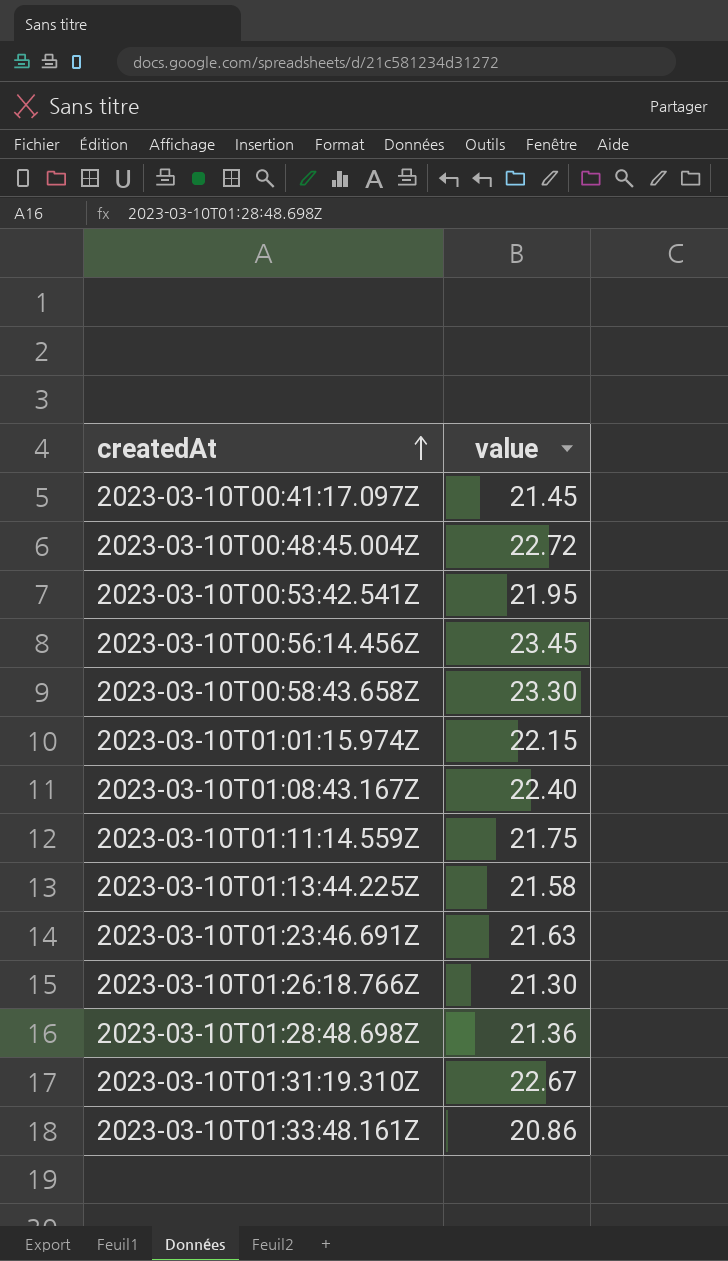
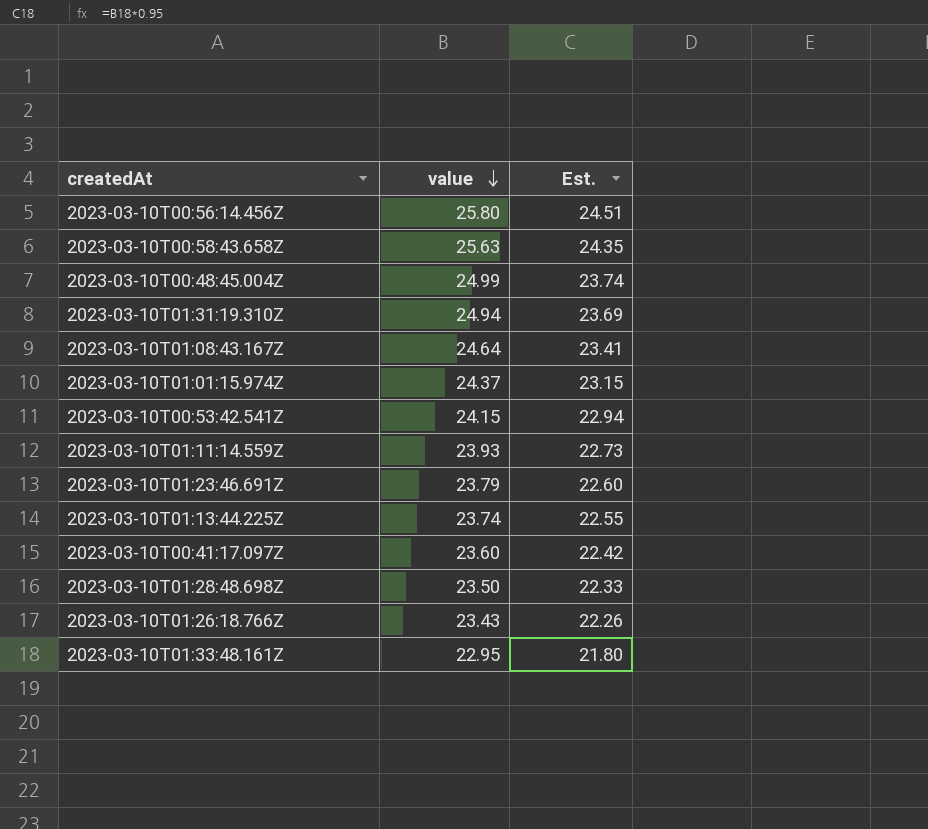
row order: createdAt ascending -> value descending
column Est. | formula: none -> [value] * 0.95
2023-03-10T00:56:14.456Z | value: 23.45 -> 25.80
2023-03-10T00:58:43.658Z | value: 23.30 -> 25.63
2023-03-10T00:48:45.004Z | value: 22.72 -> 24.99
2023-03-10T01:31:19.310Z | value: 22.67 -> 24.94
2023-03-10T01:08:43.167Z | value: 22.40 -> 24.64
2023-03-10T01:01:15.974Z | value: 22.15 -> 24.37
2023-03-10T00:53:42.541Z | value: 21.95 -> 24.15
2023-03-10T01:11:14.559Z | value: 21.75 -> 23.93
2023-03-10T01:23:46.691Z | value: 21.63 -> 23.79
2023-03-10T01:13:44.225Z | value: 21.58 -> 23.74
2023-03-10T00:41:17.097Z | value: 21.45 -> 23.60
2023-03-10T01:28:48.698Z | value: 21.36 -> 23.50
2023-03-10T01:26:18.766Z | value: 21.30 -> 23.43
2023-03-10T01:33:48.161Z | value: 20.86 -> 22.95

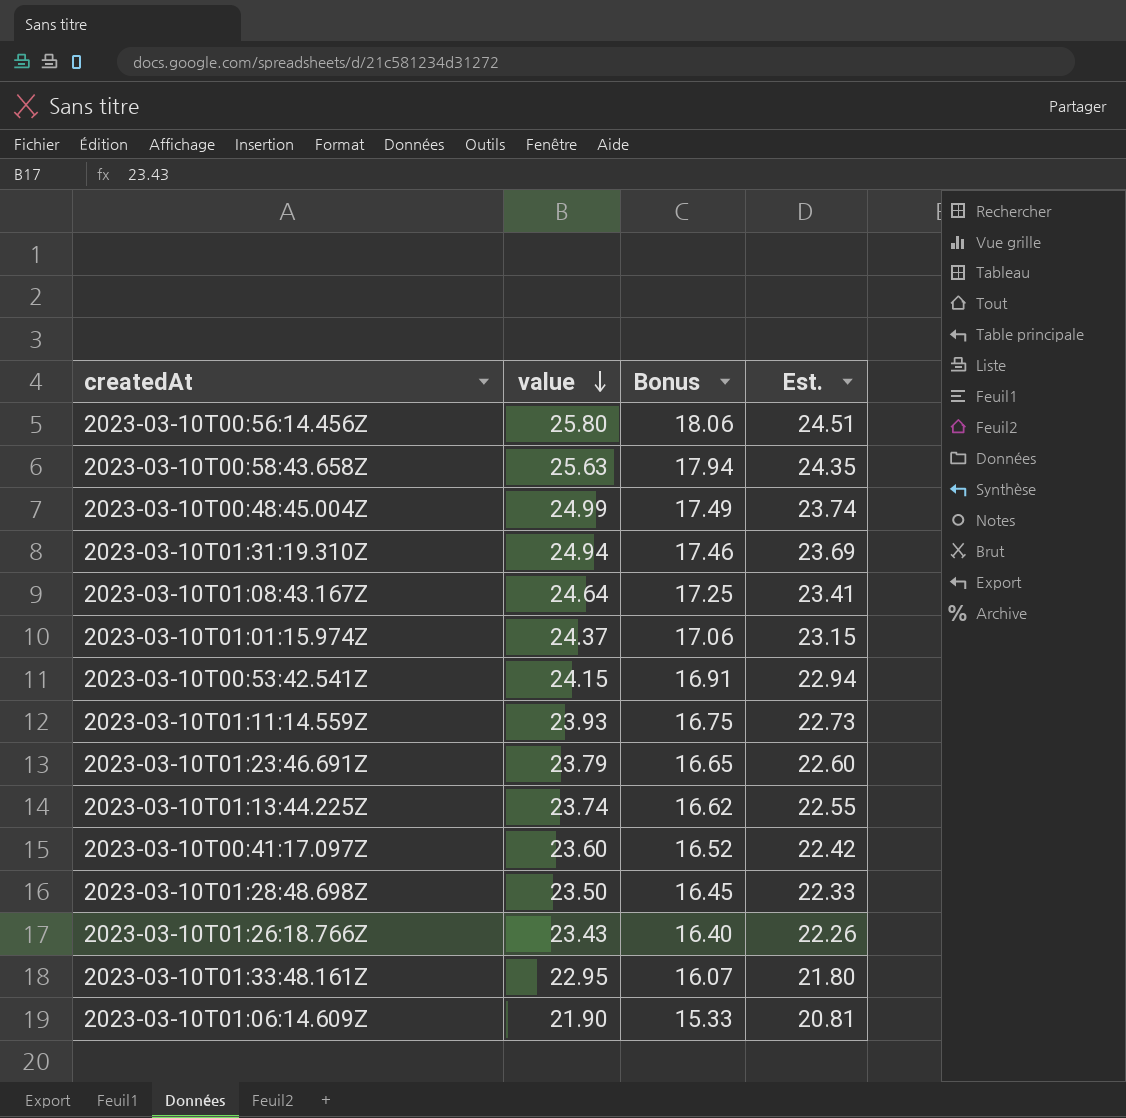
column Bonus | formula: none -> [value] * 0.7
row 2023-03-10T01:06:14.609Z: none -> 21.90 | 15.33 | 20.81

